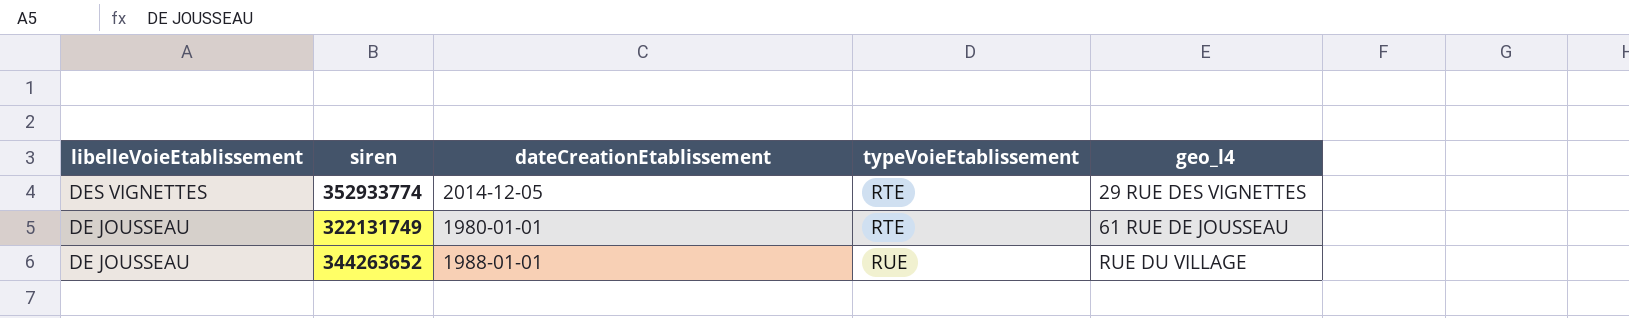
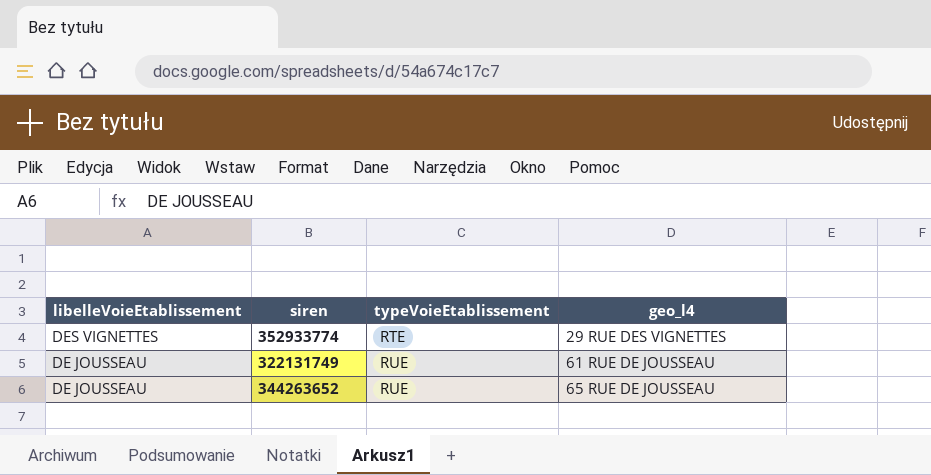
column dateCreationEtablissement | position: 3 -> none
322131749 | typeVoieEtablissement: RTE -> RUE
344263652 | geo_l4: RUE DU VILLAGE -> 65 RUE DE JOUSSEAU

